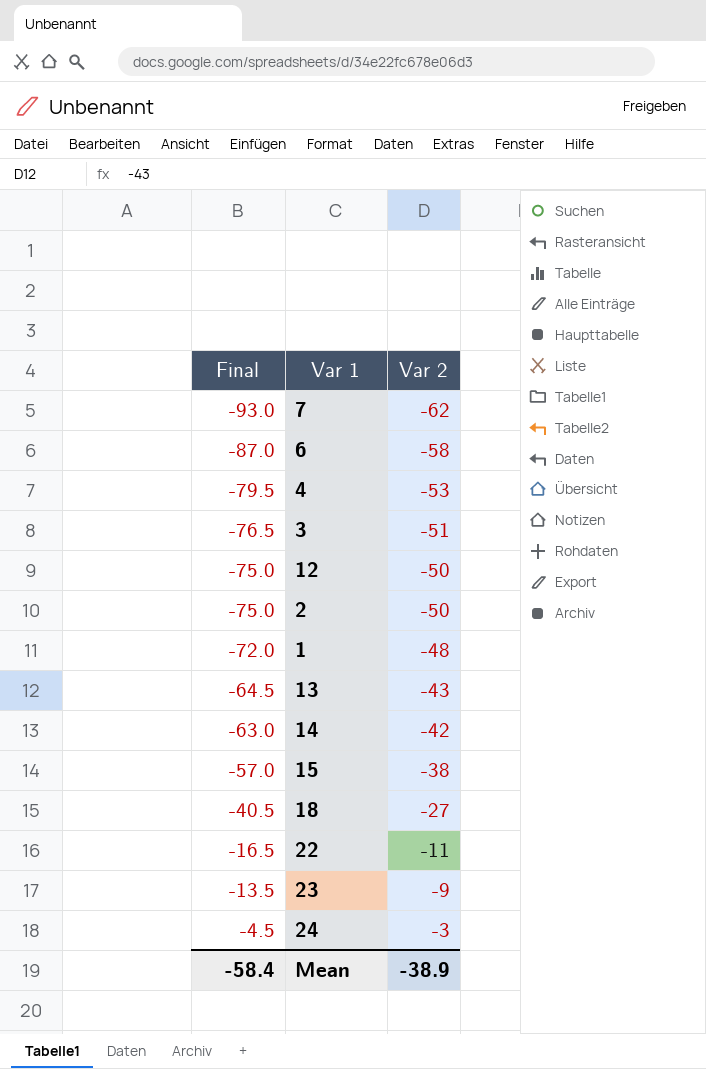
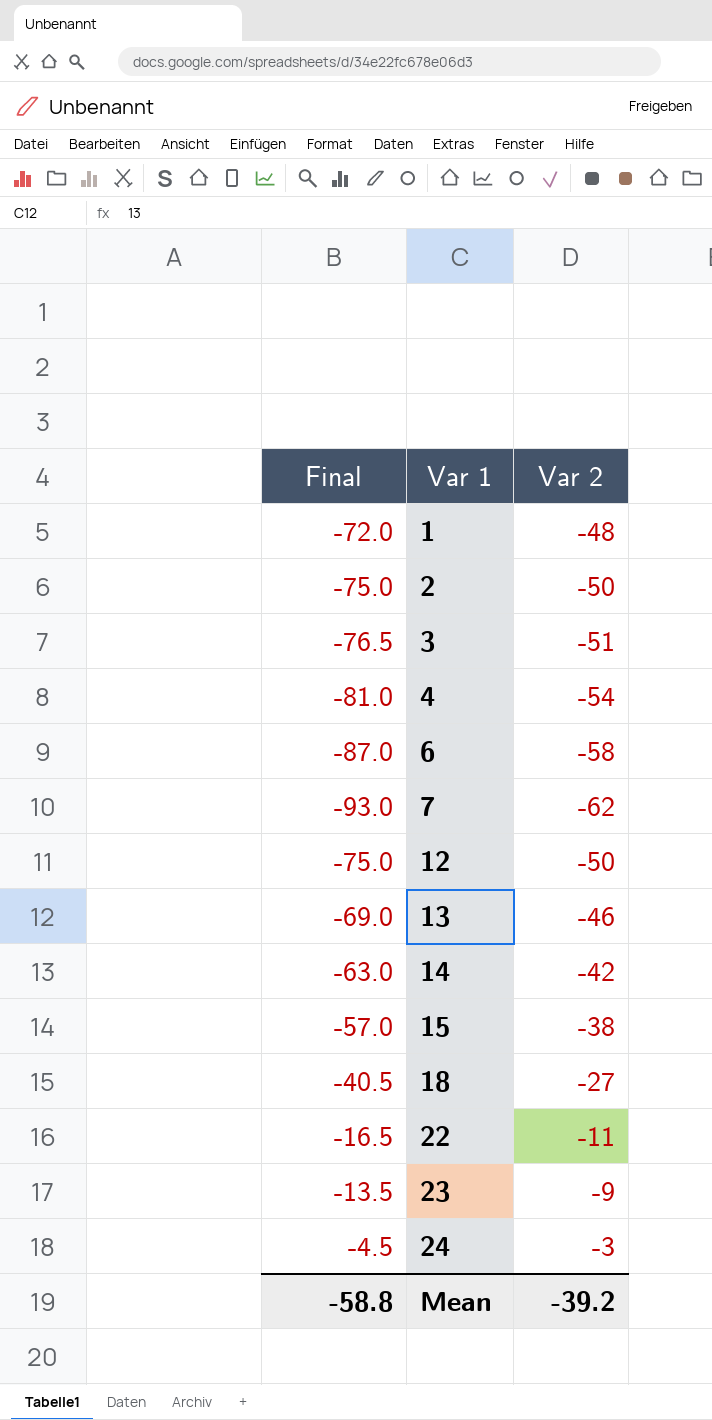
row order: Final ascending -> Var 1 ascending
4 | Final: -79.5 -> -81.0
4 | Var 2: -53 -> -54
13 | Final: -64.5 -> -69.0
13 | Var 2: -43 -> -46
Mean | Final: -58.4 -> -58.8
Mean | Var 2: -38.9 -> -39.2

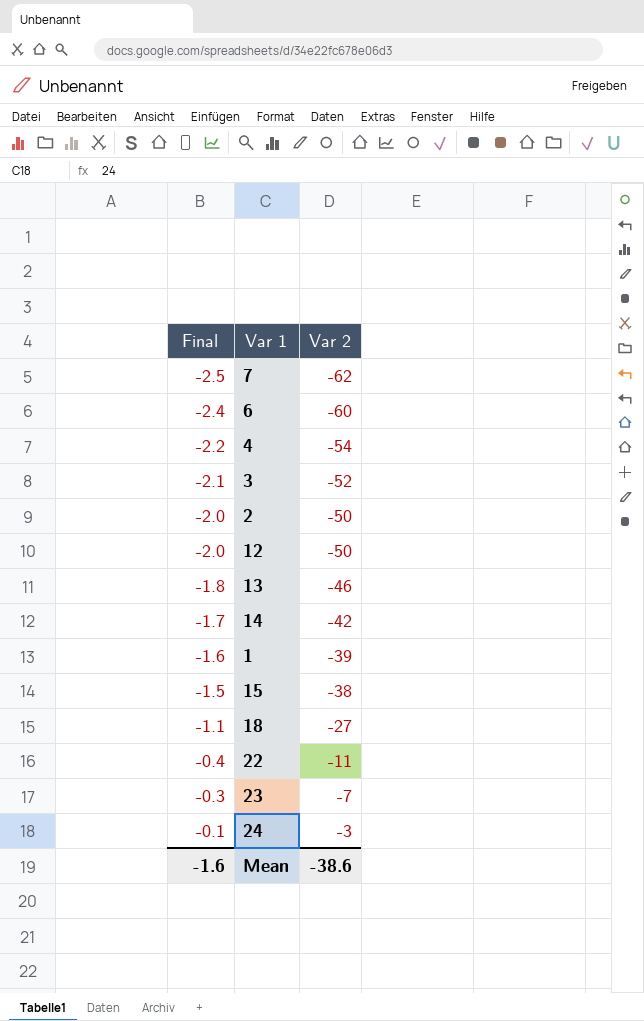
row order: Var 1 ascending -> Final ascending
column Final | formula: [Var 2] * 1.5 -> [Var 2] * 0.04
6 | Var 2: -58 -> -60
3 | Var 2: -51 -> -52
1 | Var 2: -48 -> -39
23 | Var 2: -9 -> -7
Mean | Final: -58.8 -> -1.6
Mean | Var 2: -39.2 -> -38.6

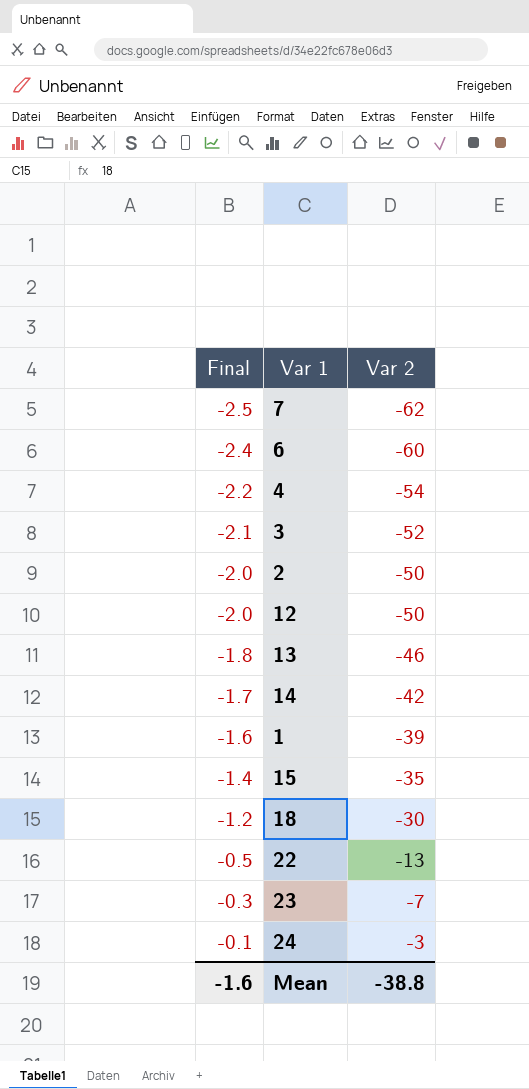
15 | Final: -1.5 -> -1.4
15 | Var 2: -38 -> -35
18 | Final: -1.1 -> -1.2
18 | Var 2: -27 -> -30
22 | Final: -0.4 -> -0.5
22 | Var 2: -11 -> -13
Mean | Var 2: -38.6 -> -38.8

